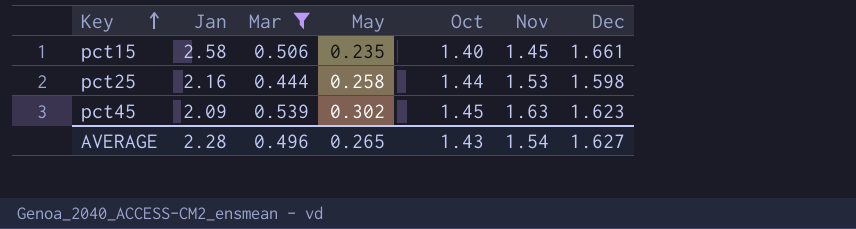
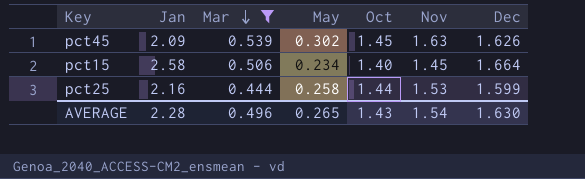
row order: Key ascending -> Mar descending
pct45 | Dec: 1.623 -> 1.626
pct15 | May: 0.235 -> 0.234
pct15 | Dec: 1.661 -> 1.664
pct25 | Dec: 1.598 -> 1.599
AVERAGE | Dec: 1.627 -> 1.630

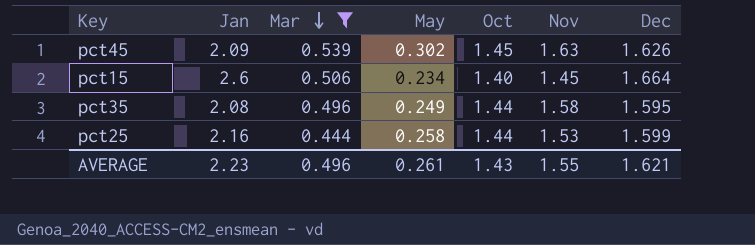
pct15 | Jan: 2.58 -> 2.6
row pct35: none -> 2.08 | 0.496 | 0.249 | 1.44 | 1.58 | 1.595
AVERAGE | Jan: 2.28 -> 2.23
AVERAGE | May: 0.265 -> 0.261
AVERAGE | Nov: 1.54 -> 1.55
AVERAGE | Dec: 1.630 -> 1.621

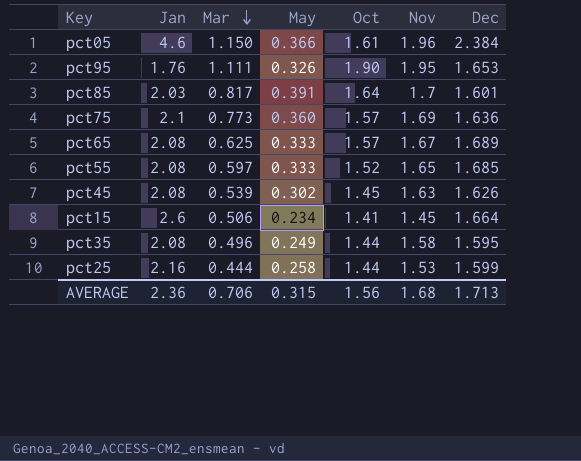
filter: Mar <= 0.539 -> none
pct45 | Jan: 2.09 -> 2.08
pct15 | Oct: 1.40 -> 1.41
AVERAGE | Jan: 2.23 -> 2.36
AVERAGE | Mar: 0.496 -> 0.706
AVERAGE | May: 0.261 -> 0.315
AVERAGE | Oct: 1.43 -> 1.56
AVERAGE | Nov: 1.55 -> 1.68
AVERAGE | Dec: 1.621 -> 1.713

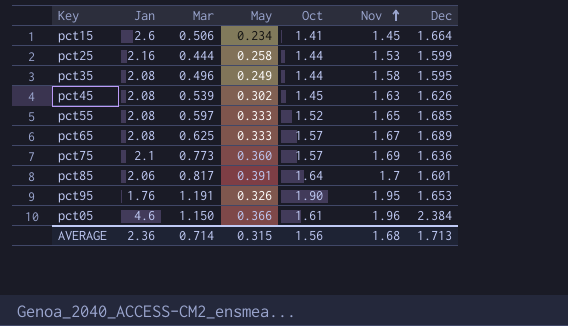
row order: Mar descending -> Nov ascending
pct85 | Jan: 2.03 -> 2.06
pct95 | Mar: 1.111 -> 1.191
AVERAGE | Mar: 0.706 -> 0.714

